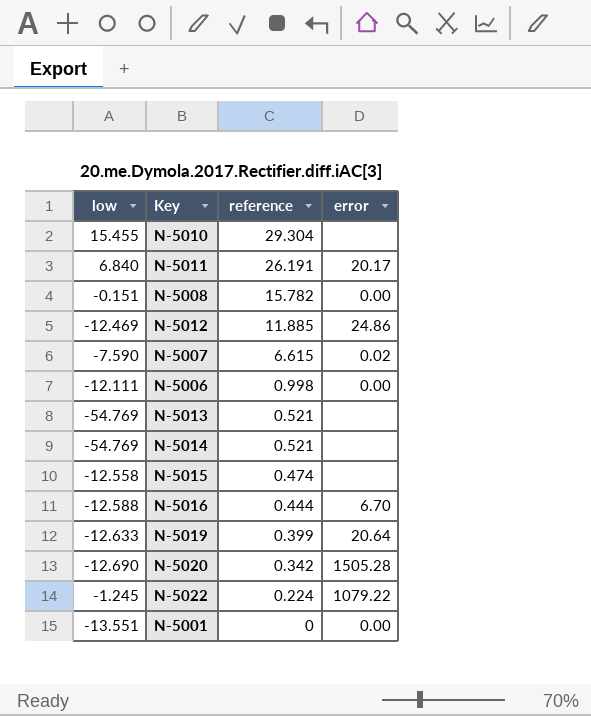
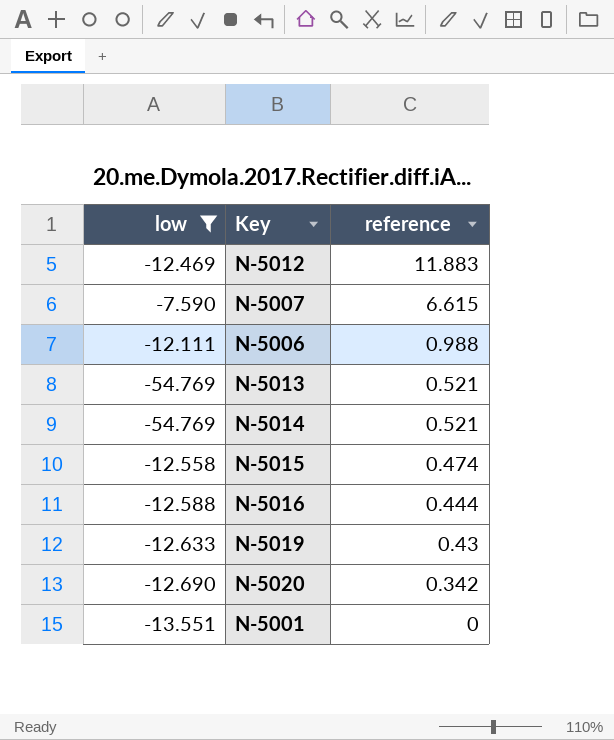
filter: none -> low <= -7.590
column error | position: 4 -> none
N-5012 | reference: 11.885 -> 11.883
N-5006 | reference: 0.998 -> 0.988
N-5019 | reference: 0.399 -> 0.43

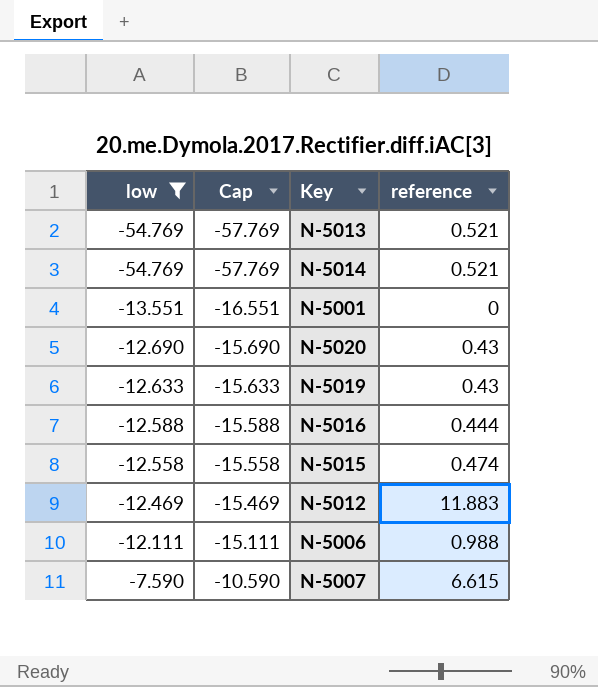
row order: reference descending -> low ascending
column Cap | formula: none -> [low] - 3
N-5020 | reference: 0.342 -> 0.43

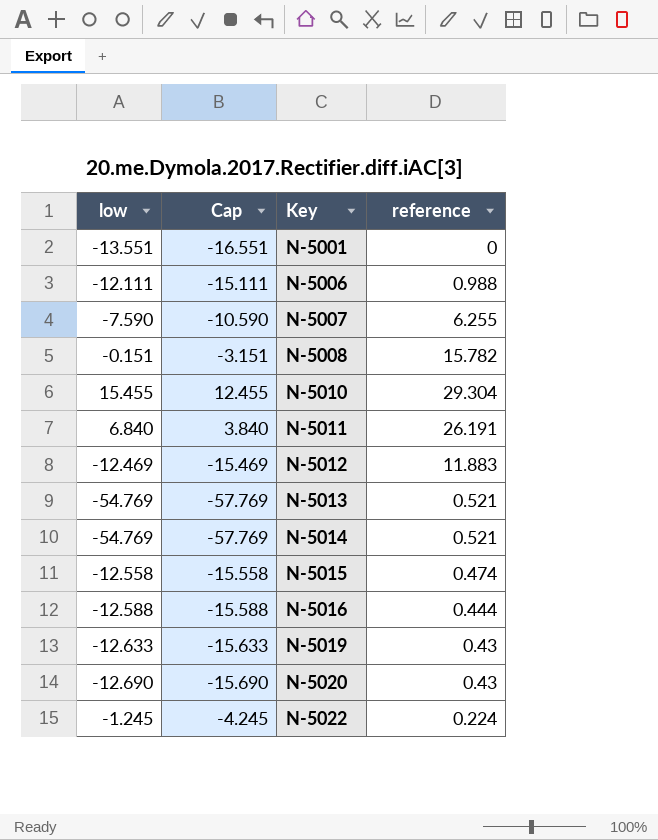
filter: low <= -7.590 -> none
row order: low ascending -> Key ascending
N-5007 | reference: 6.615 -> 6.255

